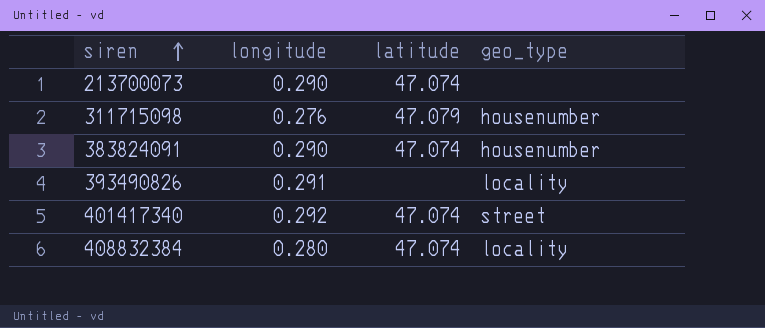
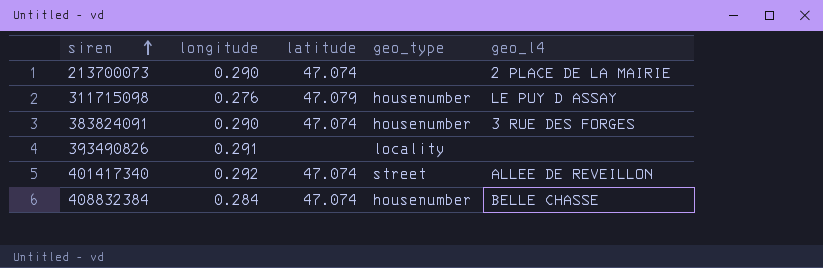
column geo_l4 | position: none -> 5
408832384 | longitude: 0.280 -> 0.284
408832384 | geo_type: locality -> housenumber

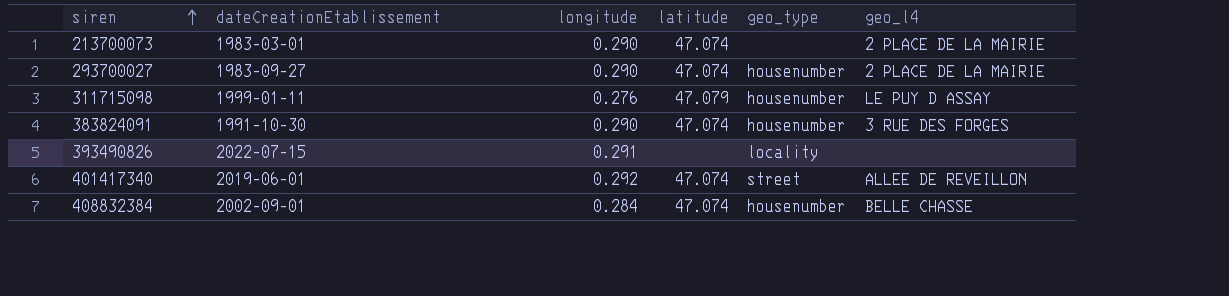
column dateCreationEtablissement | position: none -> 2
row 293700027: none -> 1983-09-27 | 0.290 | 47.074 | housenumber | 2 PLACE DE LA MAIRIE

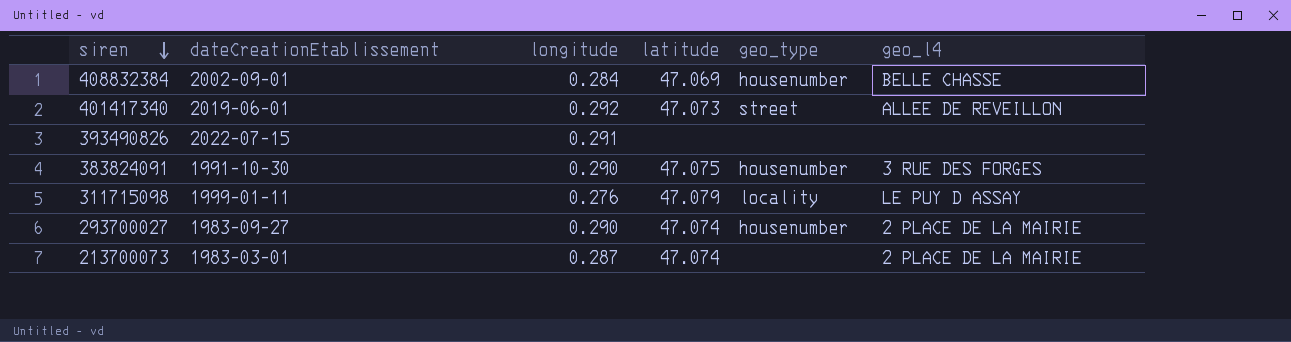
row order: siren ascending -> siren descending
408832384 | latitude: 47.074 -> 47.069
401417340 | latitude: 47.074 -> 47.073
393490826 | geo_type: locality -> none
383824091 | latitude: 47.074 -> 47.075
311715098 | geo_type: housenumber -> locality
213700073 | longitude: 0.290 -> 0.287

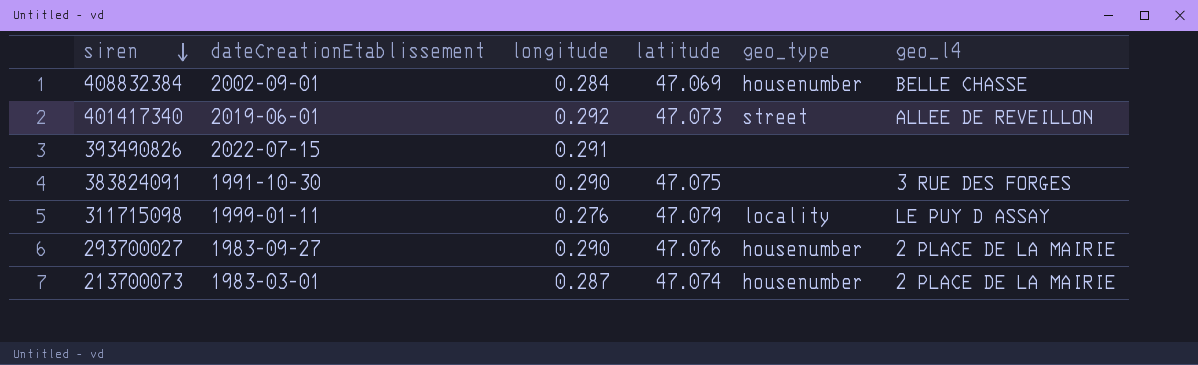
383824091 | geo_type: housenumber -> none
293700027 | latitude: 47.074 -> 47.076
213700073 | geo_type: none -> housenumber

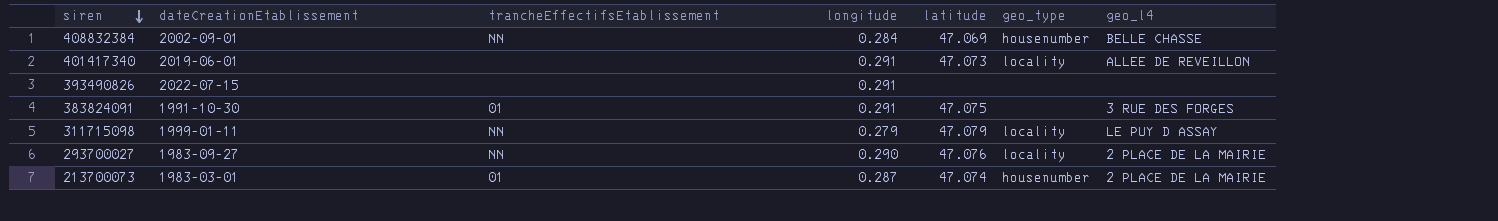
column trancheEffectifsEtablissement | position: none -> 3
401417340 | longitude: 0.292 -> 0.291
401417340 | geo_type: street -> locality
383824091 | longitude: 0.290 -> 0.291
311715098 | longitude: 0.276 -> 0.279
293700027 | geo_type: housenumber -> locality

